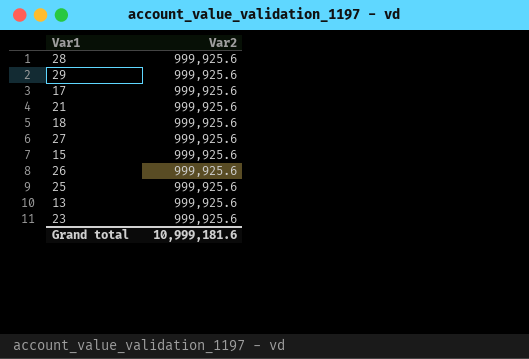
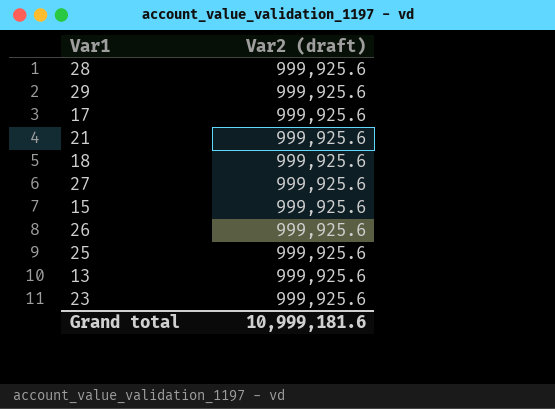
column name: Var2 -> Var2 (draft)

